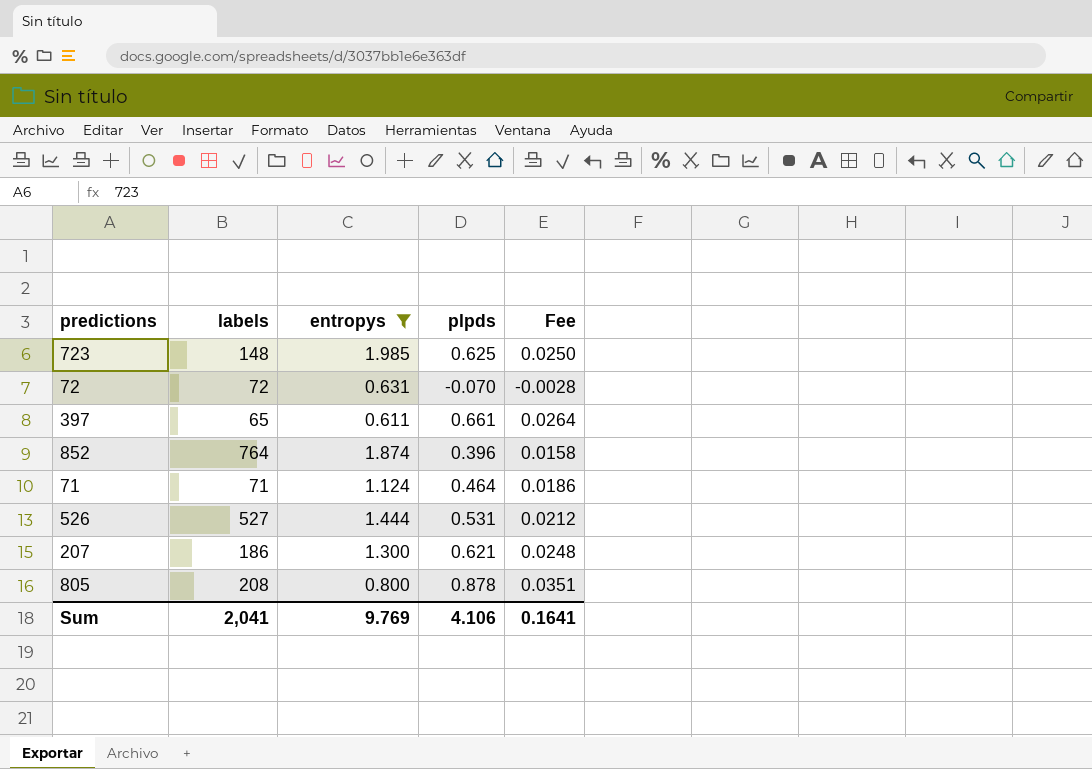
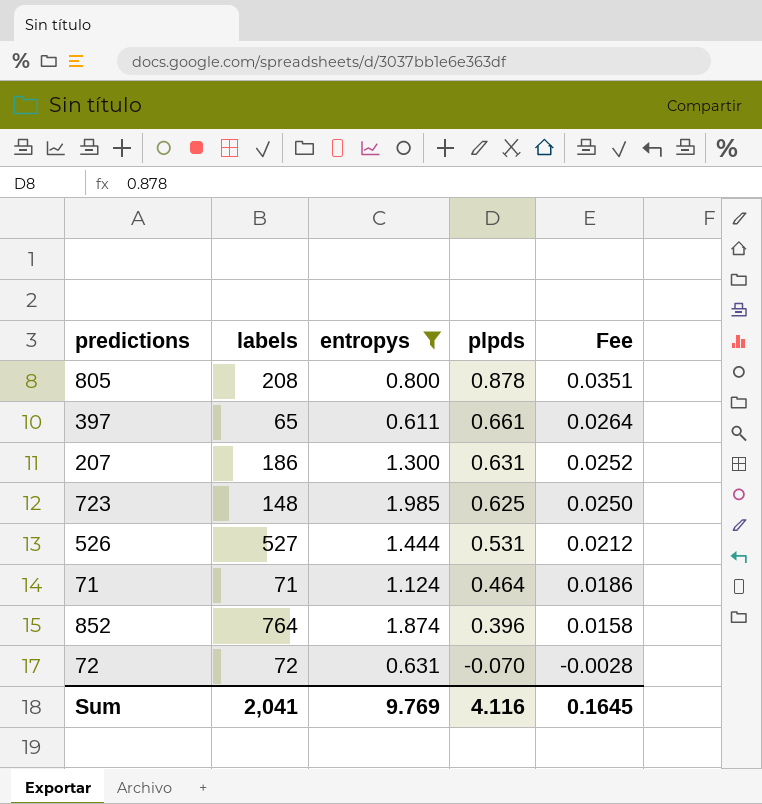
row order: none -> plpds descending
207 | plpds: 0.621 -> 0.631
207 | Fee: 0.0248 -> 0.0252
Sum | plpds: 4.106 -> 4.116
Sum | Fee: 0.1641 -> 0.1645

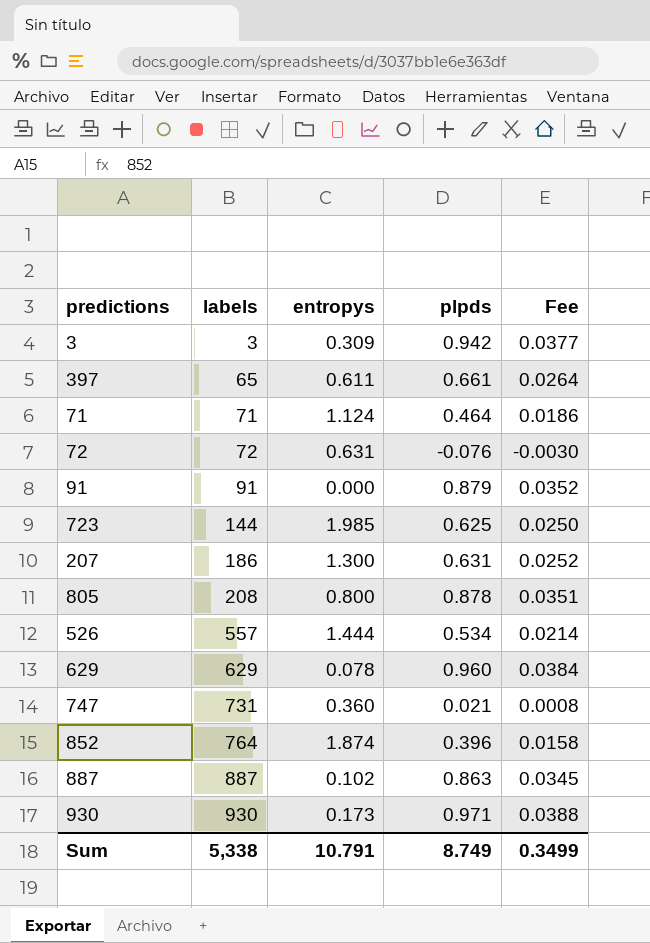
filter: entropys >= 0.611 -> none
row order: plpds descending -> labels ascending
72 | plpds: -0.070 -> -0.076
72 | Fee: -0.0028 -> -0.0030
723 | labels: 148 -> 144
526 | labels: 527 -> 557
526 | plpds: 0.531 -> 0.534
526 | Fee: 0.0212 -> 0.0214
Sum | labels: 2,041 -> 5,338
Sum | entropys: 9.769 -> 10.791
Sum | plpds: 4.116 -> 8.749
Sum | Fee: 0.1645 -> 0.3499

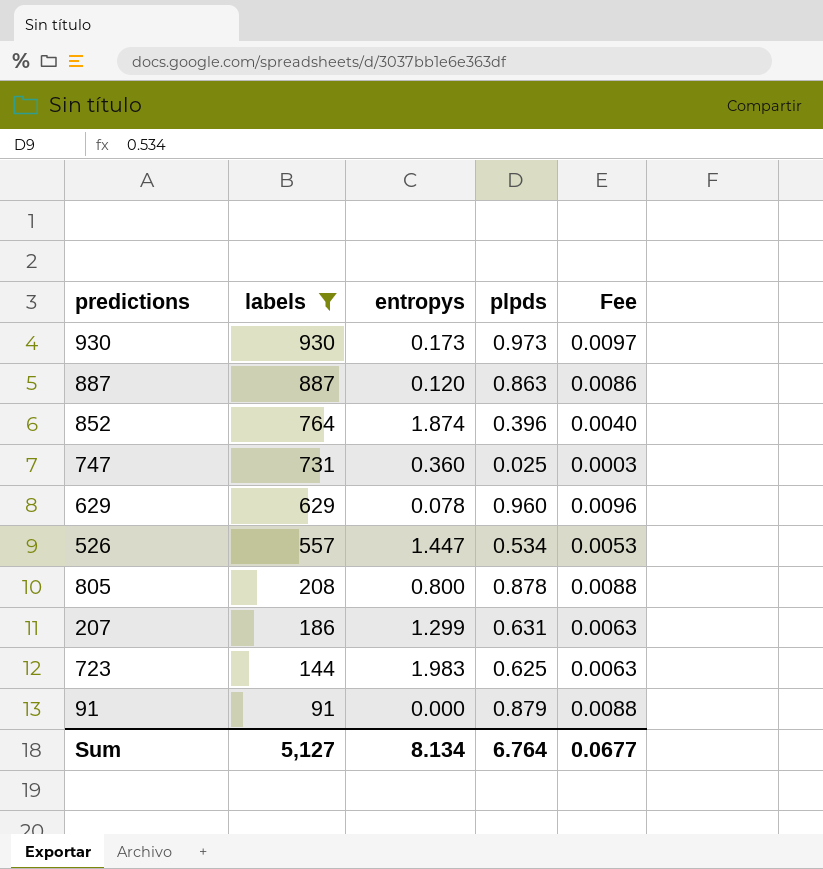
filter: none -> labels >= 91
row order: labels ascending -> labels descending
column Fee | formula: [plpds] * 0.04 -> [plpds] * 0.01
930 | plpds: 0.971 -> 0.973
887 | entropys: 0.102 -> 0.120
747 | plpds: 0.021 -> 0.025
526 | entropys: 1.444 -> 1.447
207 | entropys: 1.300 -> 1.299
723 | entropys: 1.985 -> 1.983
Sum | labels: 5,338 -> 5,127
Sum | entropys: 10.791 -> 8.134
Sum | plpds: 8.749 -> 6.764
Sum | Fee: 0.3499 -> 0.0677

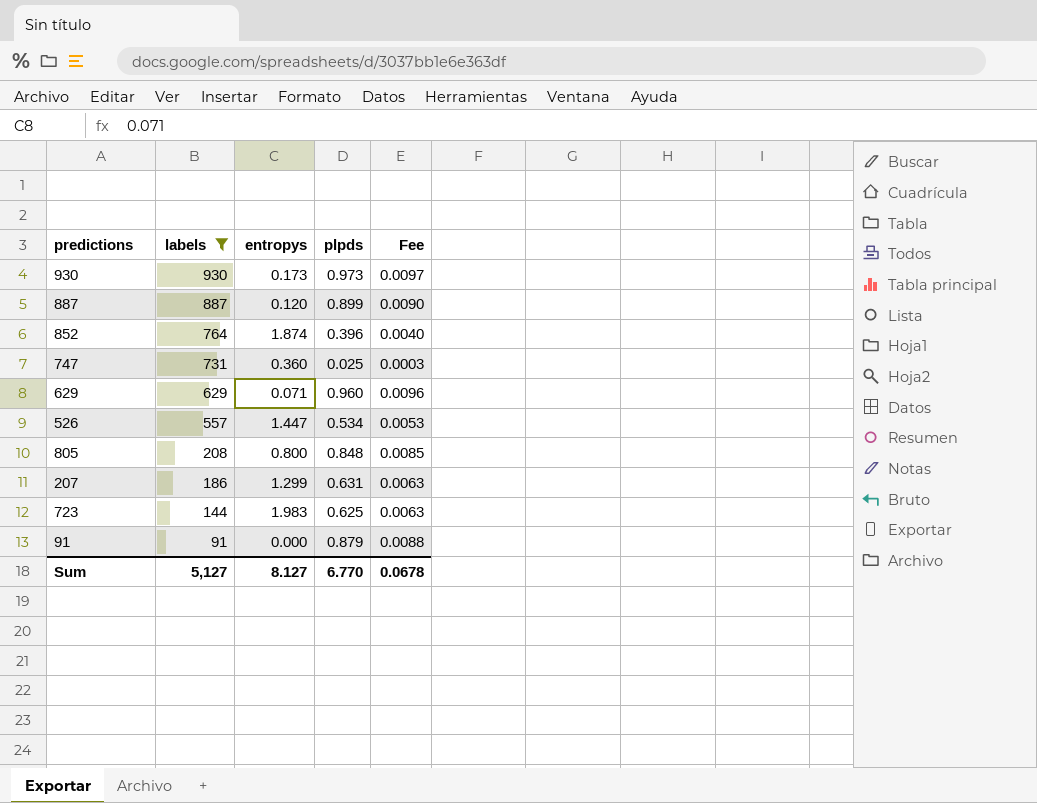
887 | plpds: 0.863 -> 0.899
887 | Fee: 0.0086 -> 0.0090
629 | entropys: 0.078 -> 0.071
805 | plpds: 0.878 -> 0.848
805 | Fee: 0.0088 -> 0.0085
Sum | entropys: 8.134 -> 8.127
Sum | plpds: 6.764 -> 6.770
Sum | Fee: 0.0677 -> 0.0678

